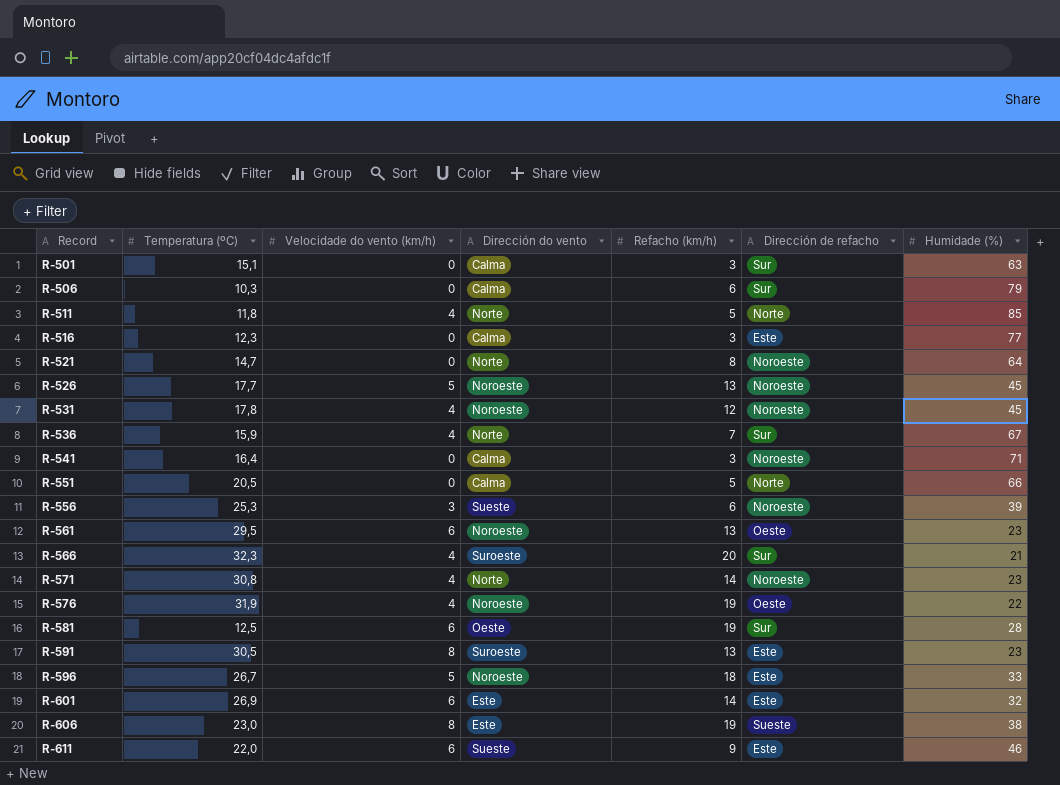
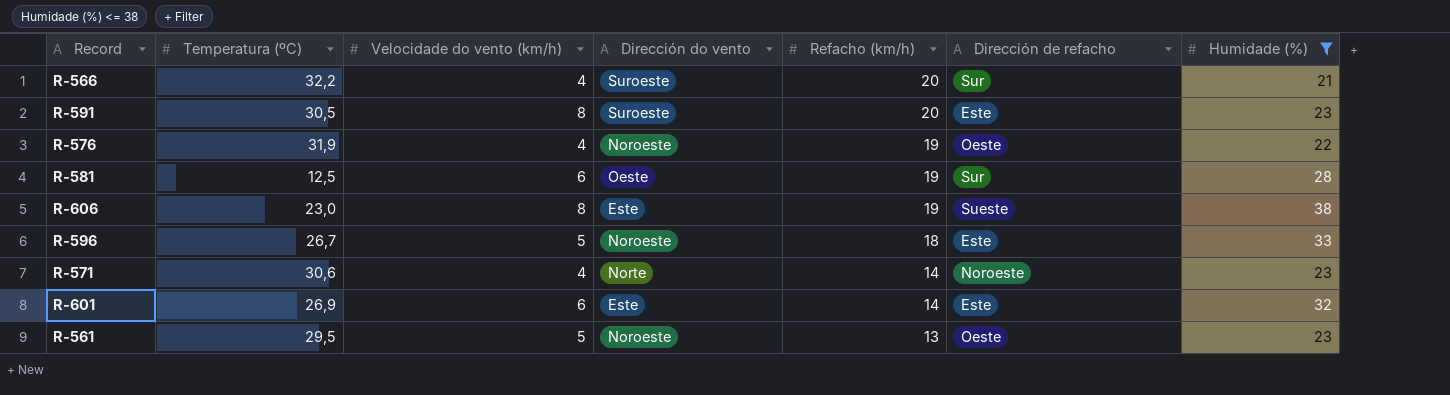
filter: none -> Humidade (%) <= 38
row order: Record ascending -> Refacho (km/h) descending
R-566 | Temperatura (ºC): 32,3 -> 32,2
R-591 | Refacho (km/h): 13 -> 20
R-571 | Temperatura (ºC): 30,8 -> 30,6
R-561 | Velocidade do vento (km/h): 6 -> 5

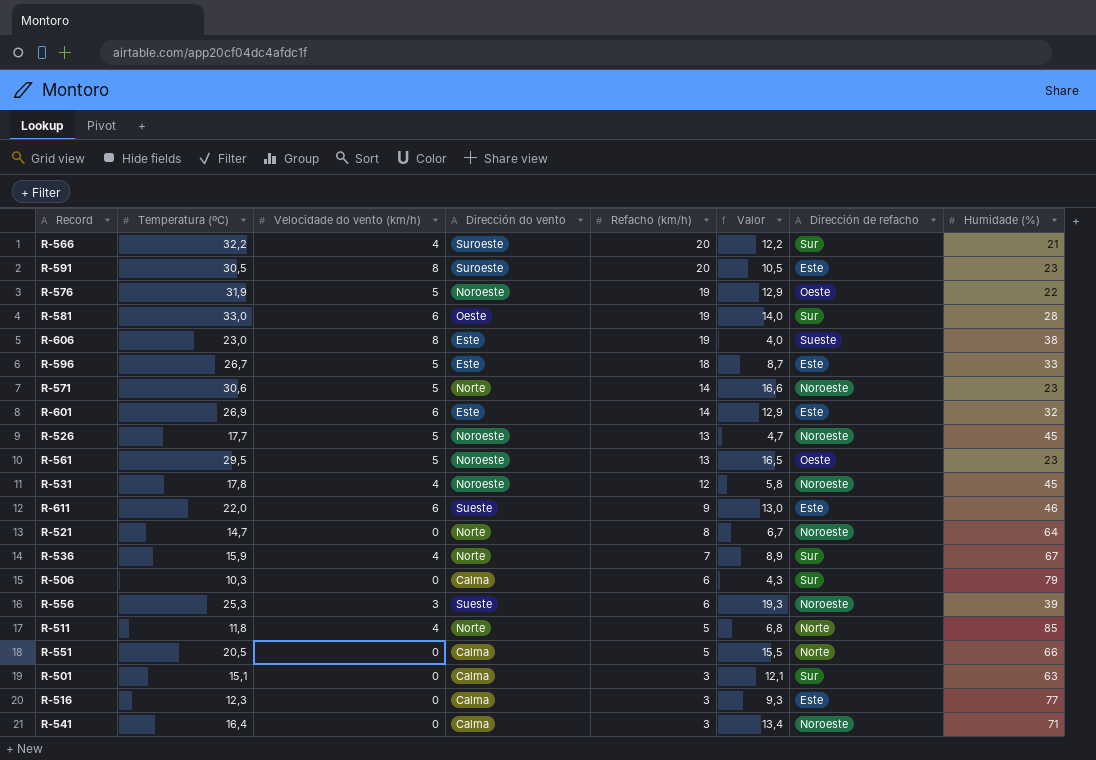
filter: Humidade (%) <= 38 -> none
column Valor | formula: none -> [Temperatura (ºC)] - [Refacho (km/h)]
R-576 | Velocidade do vento (km/h): 4 -> 5
R-581 | Temperatura (ºC): 12,5 -> 33,0
R-596 | Dirección do vento: Noroeste -> Este
R-571 | Velocidade do vento (km/h): 4 -> 5

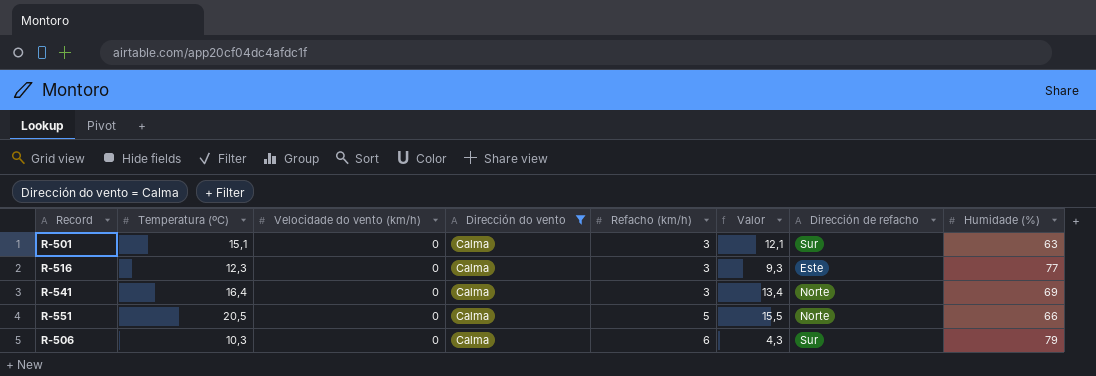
filter: none -> Dirección do vento = Calma
row order: Refacho (km/h) descending -> Refacho (km/h) ascending
R-541 | Dirección de refacho: Noroeste -> Norte
R-541 | Humidade (%): 71 -> 69

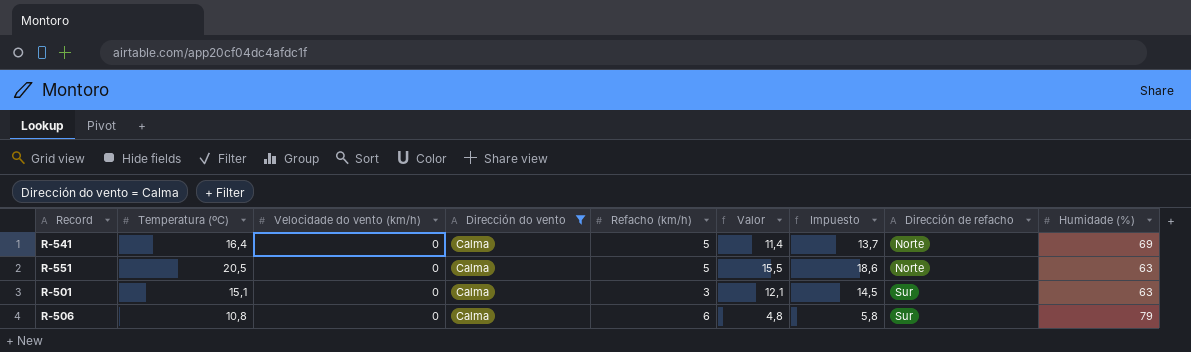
row order: Refacho (km/h) ascending -> Dirección de refacho ascending
column Impuesto | formula: none -> [Valor] * 1,2
row R-516: 12,3 | 0 | Calma | 3 | 9,3 | Este | 77 -> none
R-541 | Refacho (km/h): 3 -> 5
R-541 | Valor: 13,4 -> 11,4
R-551 | Humidade (%): 66 -> 63
R-506 | Temperatura (ºC): 10,3 -> 10,8
R-506 | Valor: 4,3 -> 4,8

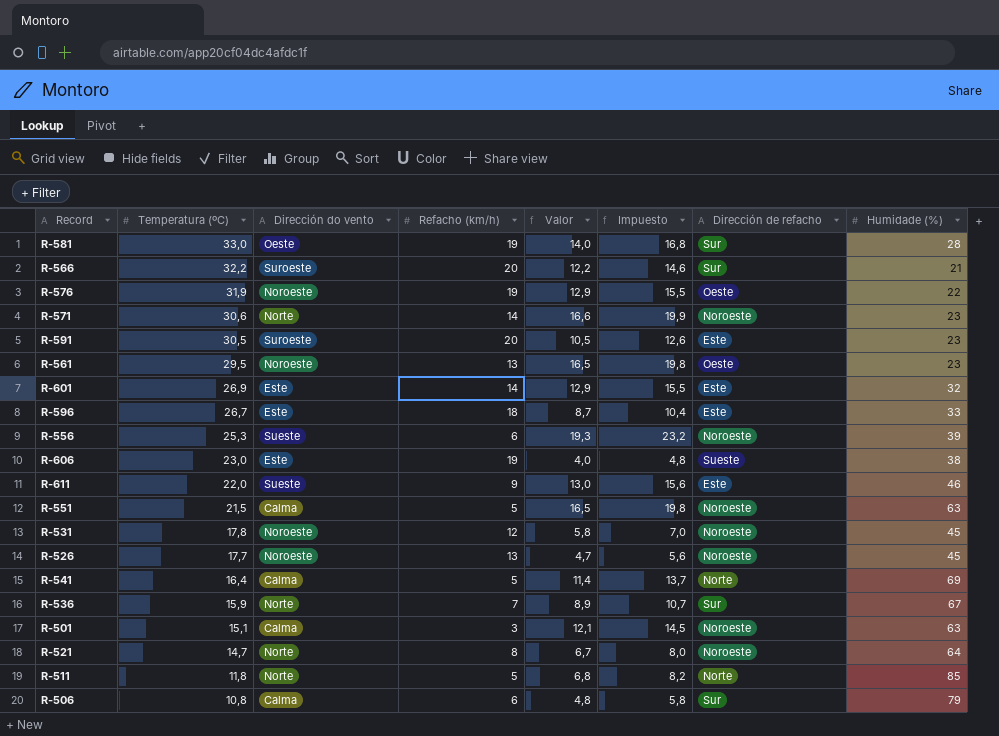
filter: Dirección do vento = Calma -> none
row order: Dirección de refacho ascending -> Temperatura (ºC) descending
column Velocidade do vento (km/h) | position: 3 -> none
R-551 | Temperatura (ºC): 20,5 -> 21,5
R-551 | Valor: 15,5 -> 16,5
R-551 | Impuesto: 18,6 -> 19,8
R-551 | Dirección de refacho: Norte -> Noroeste
R-501 | Dirección de refacho: Sur -> Noroeste

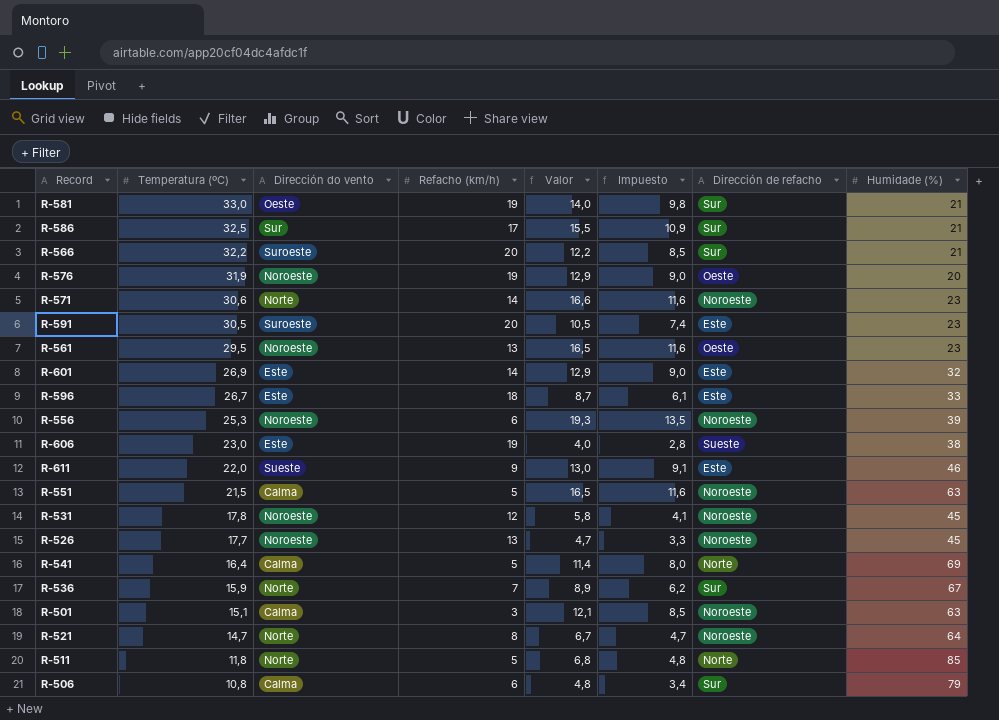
column Impuesto | formula: [Valor] * 1,2 -> [Valor] * 0,7
R-581 | Humidade (%): 28 -> 21
row R-586: none -> 32,5 | Sur | 17 | 15,5 | 10,9 | Sur | 21
R-576 | Humidade (%): 22 -> 20
R-556 | Dirección do vento: Sueste -> Noroeste

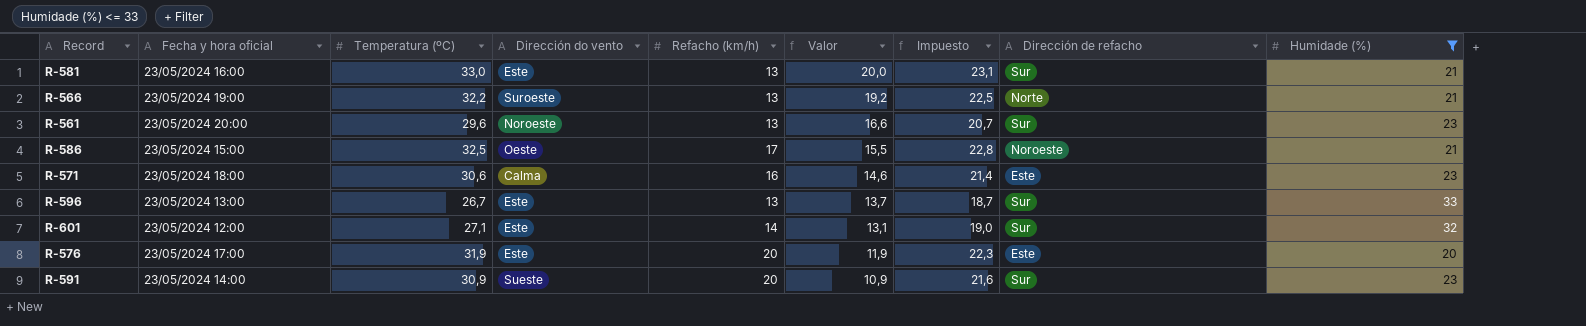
filter: none -> Humidade (%) <= 33
row order: Temperatura (ºC) descending -> Valor descending
column Fecha y hora oficial | position: none -> 2
column Impuesto | formula: [Valor] * 0,7 -> [Temperatura (ºC)] * 0,7
R-581 | Dirección do vento: Oeste -> Este
R-581 | Refacho (km/h): 19 -> 13
R-581 | Valor: 14,0 -> 20,0
R-566 | Refacho (km/h): 20 -> 13
R-566 | Valor: 12,2 -> 19,2
R-566 | Dirección de refacho: Sur -> Norte
R-561 | Temperatura (ºC): 29,5 -> 29,6
R-561 | Valor: 16,5 -> 16,6
R-561 | Dirección de refacho: Oeste -> Sur
R-586 | Dirección do vento: Sur -> Oeste
R-586 | Dirección de refacho: Sur -> Noroeste
R-571 | Dirección do vento: Norte -> Calma
R-571 | Refacho (km/h): 14 -> 16
R-571 | Valor: 16,6 -> 14,6
R-571 | Dirección de refacho: Noroeste -> Este
R-596 | Refacho (km/h): 18 -> 13
R-596 | Valor: 8,7 -> 13,7
R-596 | Dirección de refacho: Este -> Sur
R-601 | Temperatura (ºC): 26,9 -> 27,1
R-601 | Valor: 12,9 -> 13,1
R-601 | Dirección de refacho: Este -> Sur
R-576 | Dirección do vento: Noroeste -> Este
R-576 | Refacho (km/h): 19 -> 20
R-576 | Valor: 12,9 -> 11,9
R-576 | Dirección de refacho: Oeste -> Este
R-591 | Temperatura (ºC): 30,5 -> 30,9
R-591 | Dirección do vento: Suroeste -> Sueste
R-591 | Valor: 10,5 -> 10,9
R-591 | Dirección de refacho: Este -> Sur

